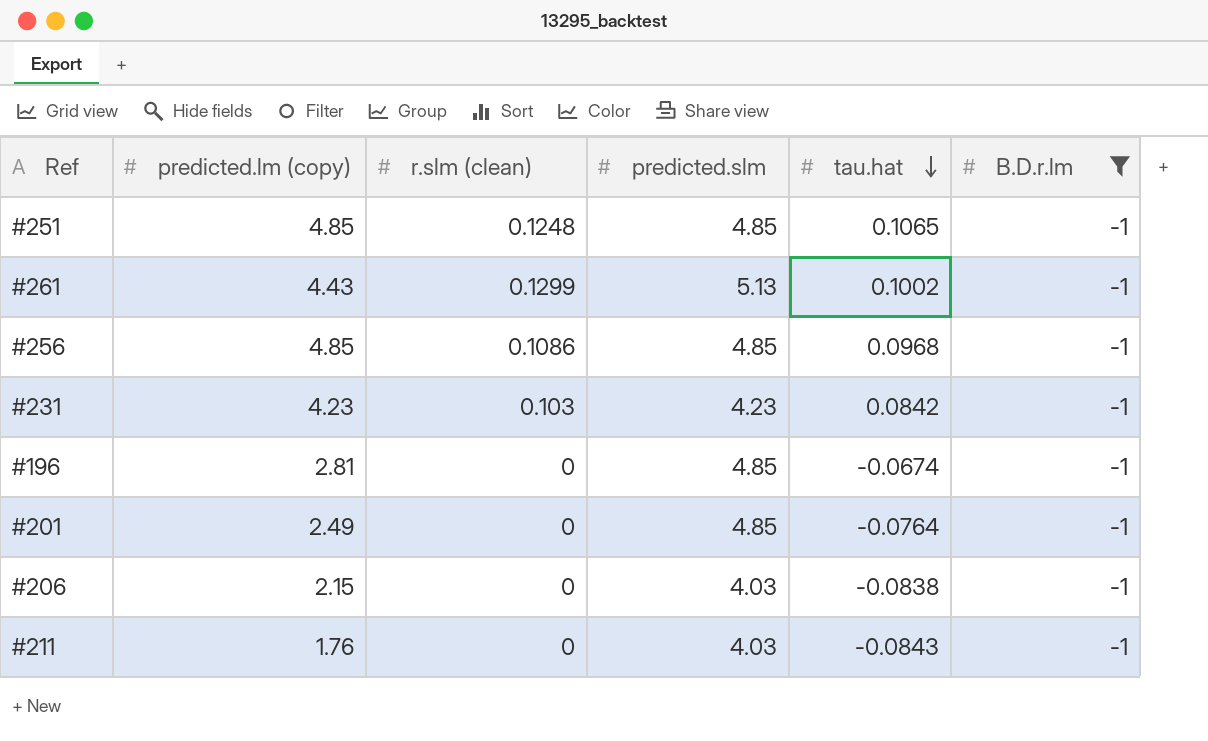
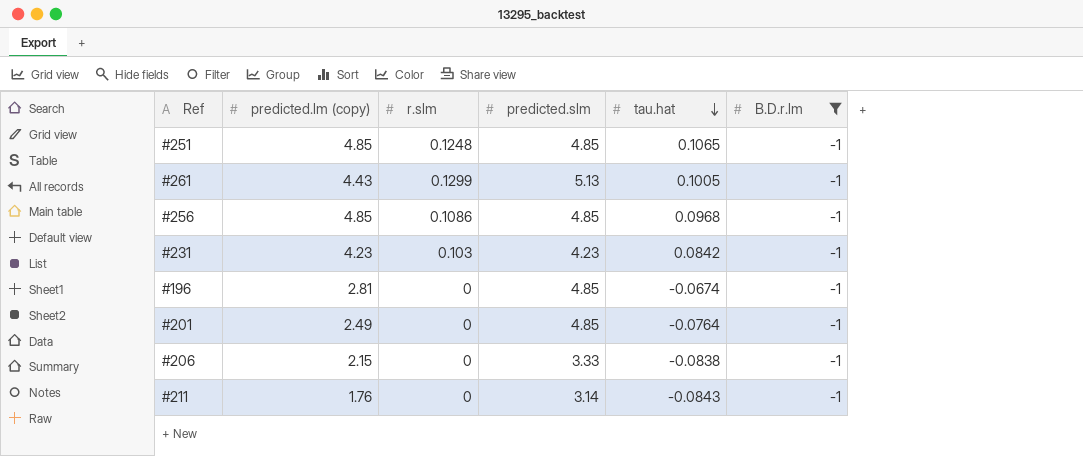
column name: r.slm (clean) -> r.slm
#261 | tau.hat: 0.1002 -> 0.1005
#206 | predicted.slm: 4.03 -> 3.33
#211 | predicted.slm: 4.03 -> 3.14

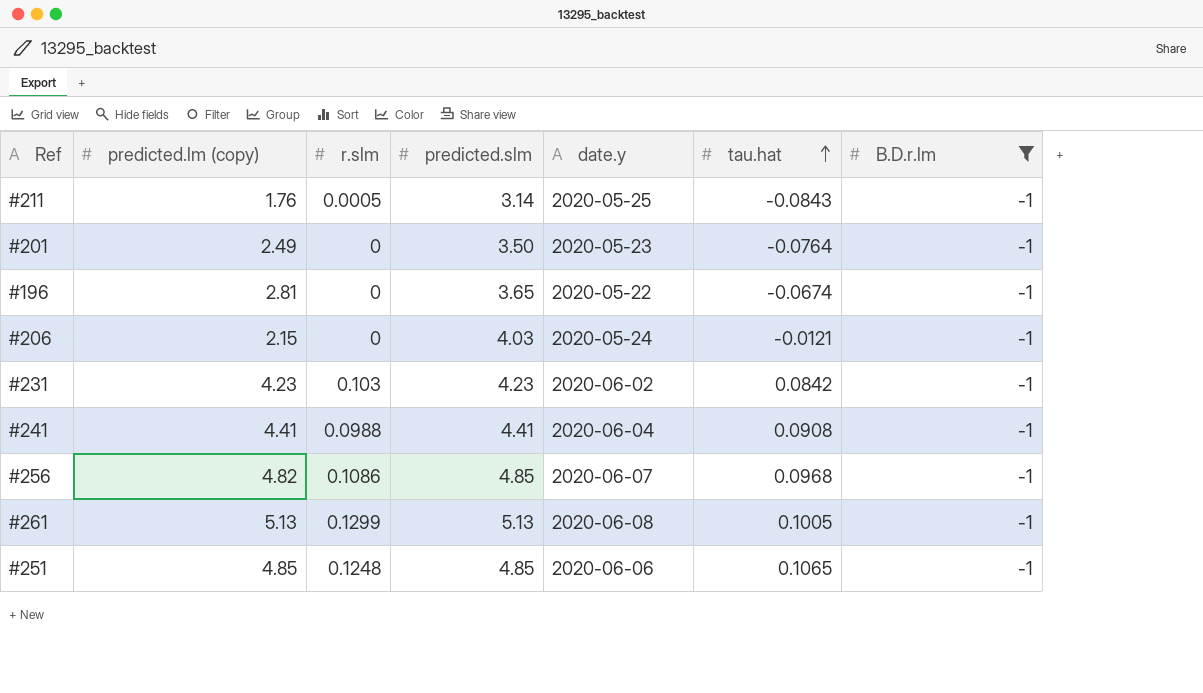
row order: tau.hat descending -> tau.hat ascending
column date.y | position: none -> 5
#211 | r.slm: 0 -> 0.0005
#201 | predicted.slm: 4.85 -> 3.50
#196 | predicted.slm: 4.85 -> 3.65
#206 | predicted.slm: 3.33 -> 4.03
#206 | tau.hat: -0.0838 -> -0.0121
row #241: none -> 4.41 | 0.0988 | 4.41 | 2020-06-04 | 0.0908 | -1
#256 | predicted.lm (copy): 4.85 -> 4.82
#261 | predicted.lm (copy): 4.43 -> 5.13

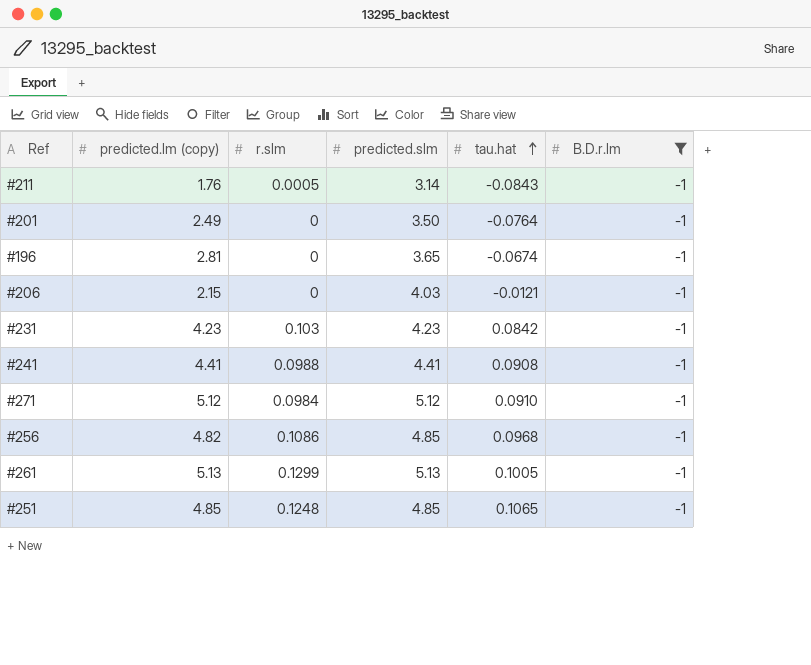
column date.y | position: 5 -> none
row #271: none -> 5.12 | 0.0984 | 5.12 | 0.0910 | -1

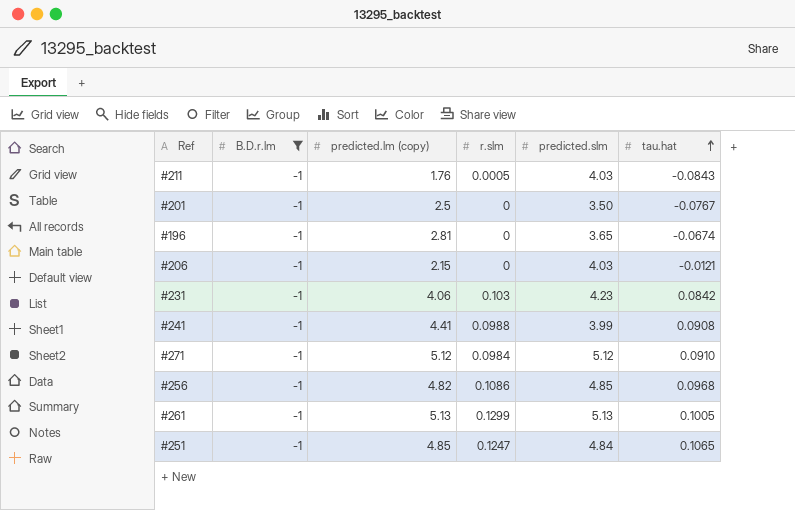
column B.D.r.lm | position: 6 -> 2
#211 | predicted.slm: 3.14 -> 4.03
#201 | predicted.lm (copy): 2.49 -> 2.5
#201 | tau.hat: -0.0764 -> -0.0767
#231 | predicted.lm (copy): 4.23 -> 4.06
#241 | predicted.slm: 4.41 -> 3.99
#251 | r.slm: 0.1248 -> 0.1247
#251 | predicted.slm: 4.85 -> 4.84

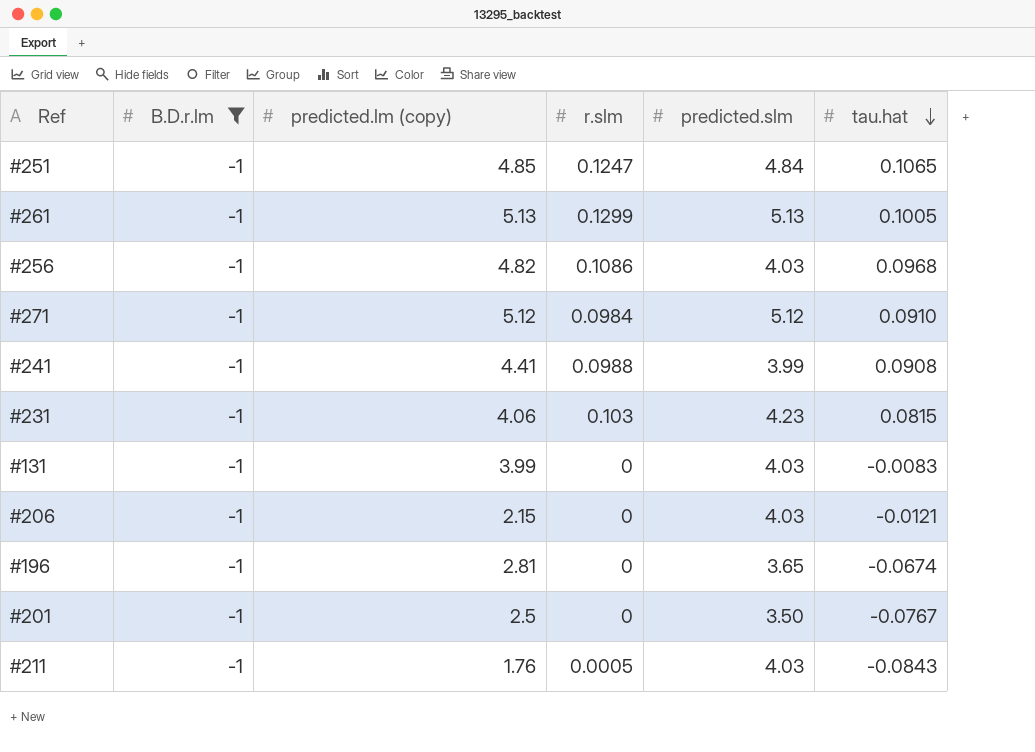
row order: tau.hat ascending -> tau.hat descending
#256 | predicted.slm: 4.85 -> 4.03
#231 | tau.hat: 0.0842 -> 0.0815
row #131: none -> -1 | 3.99 | 0 | 4.03 | -0.0083

